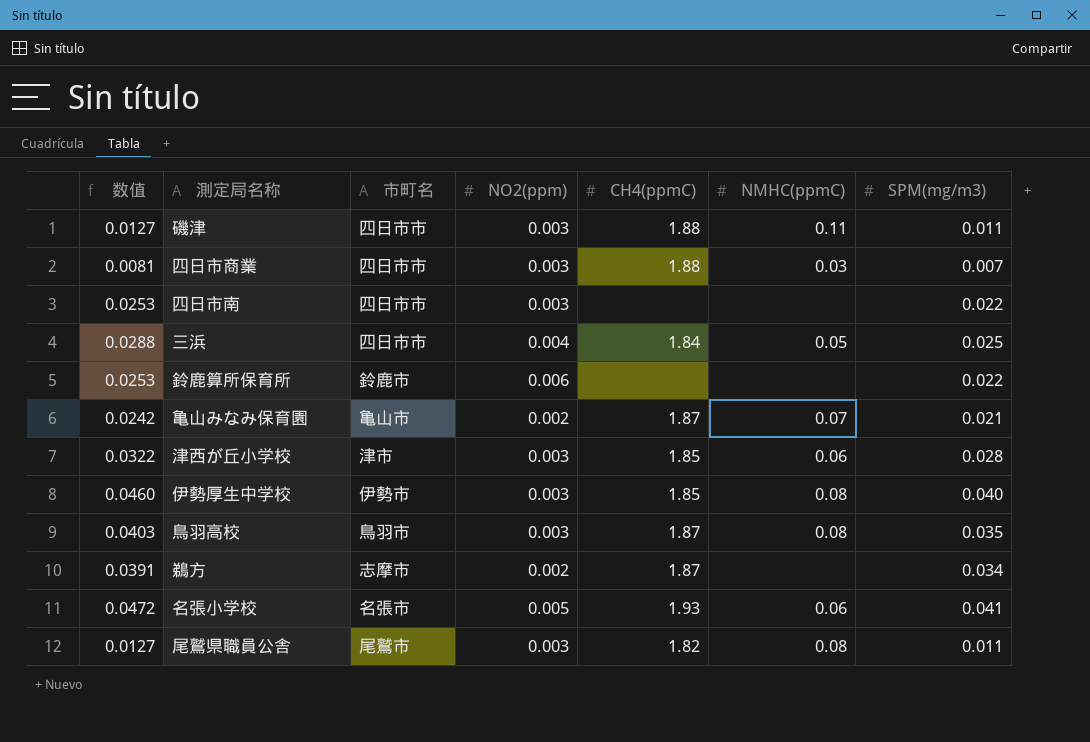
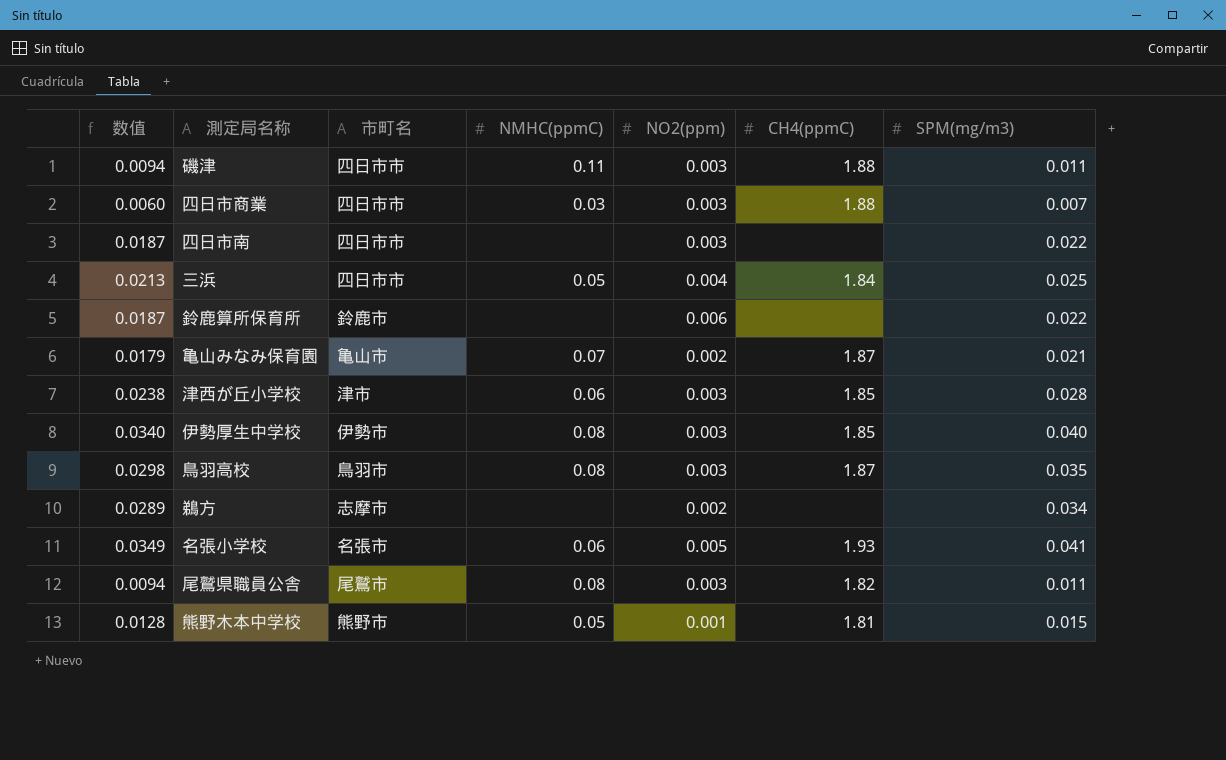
column 数值 | formula: [SPM(mg/m3)] * 1.15 -> [SPM(mg/m3)] * 0.85
column NMHC(ppmC) | position: 6 -> 4
鵜方 | CH4(ppmC): 1.87 -> none
row 熊野木本中学校: none -> 0.0128 | 熊野市 | 0.05 | 0.001 | 1.81 | 0.015

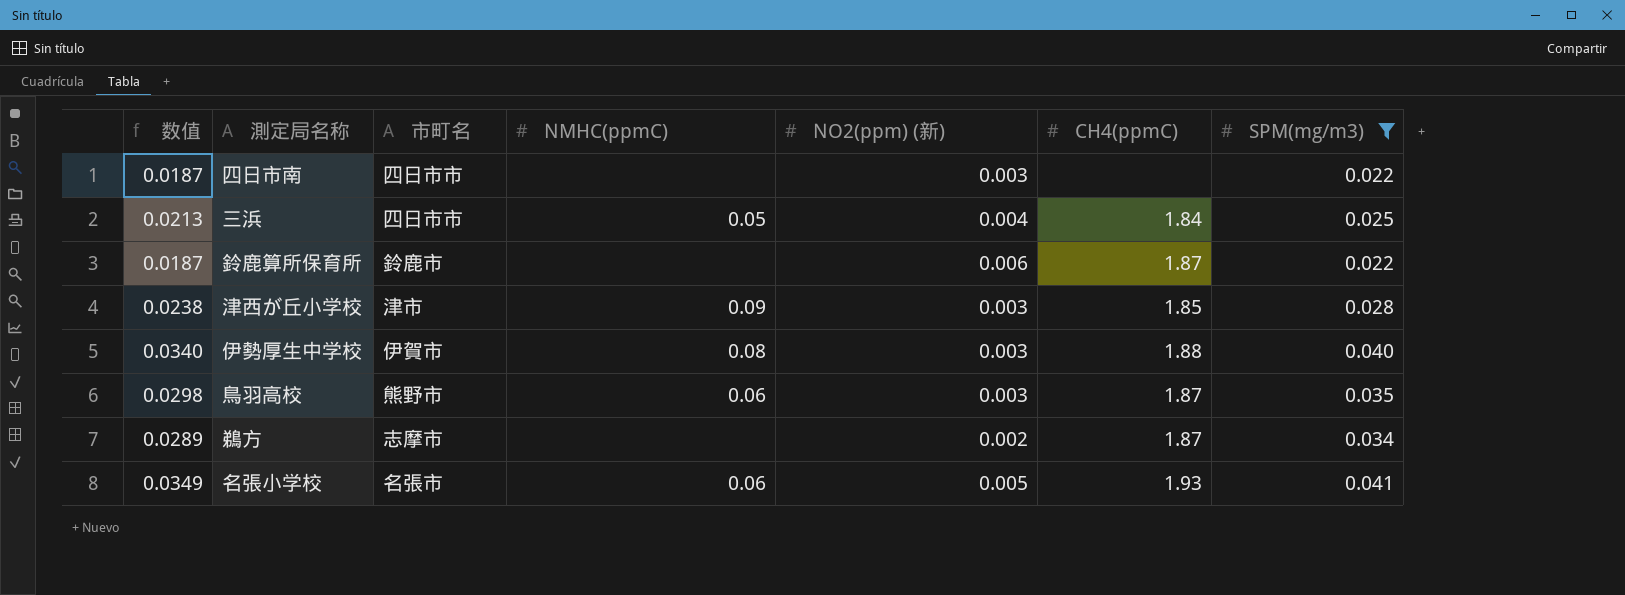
filter: none -> SPM(mg/m3) >= 0.022
column name: NO2(ppm) -> NO2(ppm) (新)
鈴鹿算所保育所 | CH4(ppmC): none -> 1.87
津西が丘小学校 | NMHC(ppmC): 0.06 -> 0.09
伊勢厚生中学校 | 市町名: 伊勢市 -> 伊賀市
伊勢厚生中学校 | CH4(ppmC): 1.85 -> 1.88
鳥羽高校 | 市町名: 鳥羽市 -> 熊野市
鳥羽高校 | NMHC(ppmC): 0.08 -> 0.06
鵜方 | CH4(ppmC): none -> 1.87

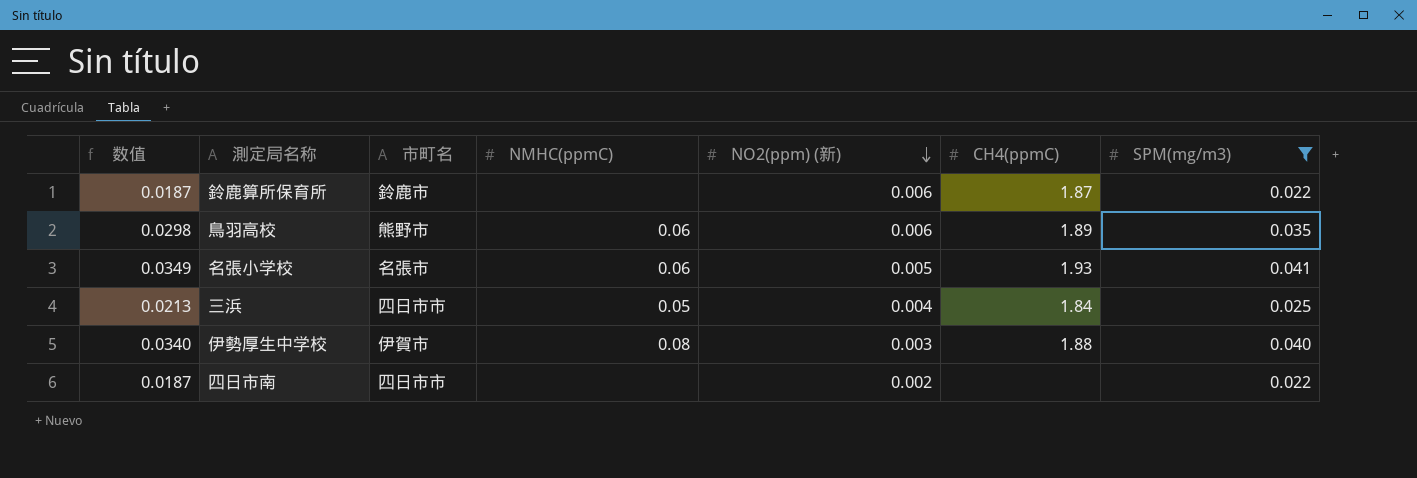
row order: none -> NO2(ppm) (新) descending
row 津西が丘小学校: 0.0238 | 津市 | 0.09 | 0.003 | 1.85 | 0.028 -> none
row 鵜方: 0.0289 | 志摩市 | none | 0.002 | 1.87 | 0.034 -> none
鳥羽高校 | NO2(ppm) (新): 0.003 -> 0.006
鳥羽高校 | CH4(ppmC): 1.87 -> 1.89
四日市南 | NO2(ppm) (新): 0.003 -> 0.002

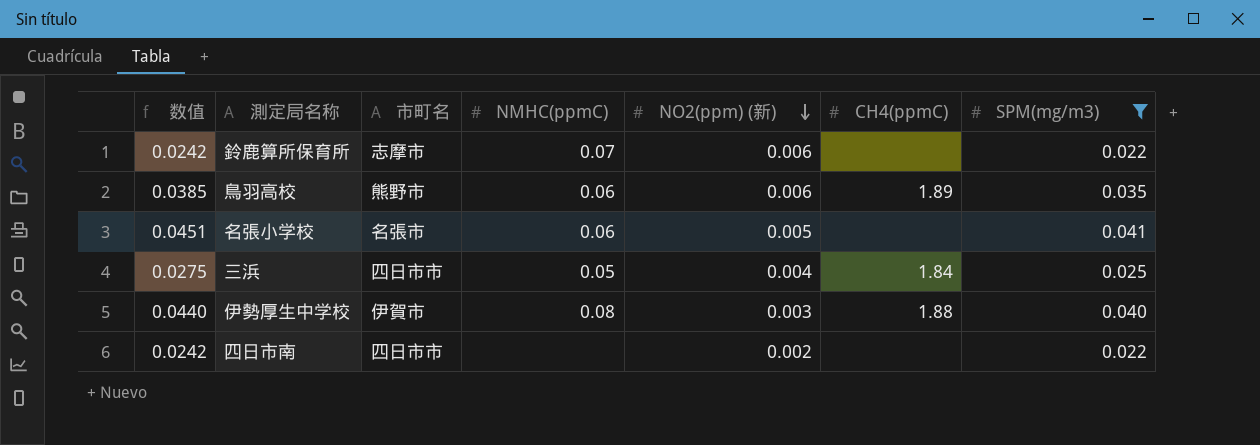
column 数值 | formula: [SPM(mg/m3)] * 0.85 -> [SPM(mg/m3)] * 1.1
鈴鹿算所保育所 | 市町名: 鈴鹿市 -> 志摩市
鈴鹿算所保育所 | NMHC(ppmC): none -> 0.07
鈴鹿算所保育所 | CH4(ppmC): 1.87 -> none
名張小学校 | CH4(ppmC): 1.93 -> none

